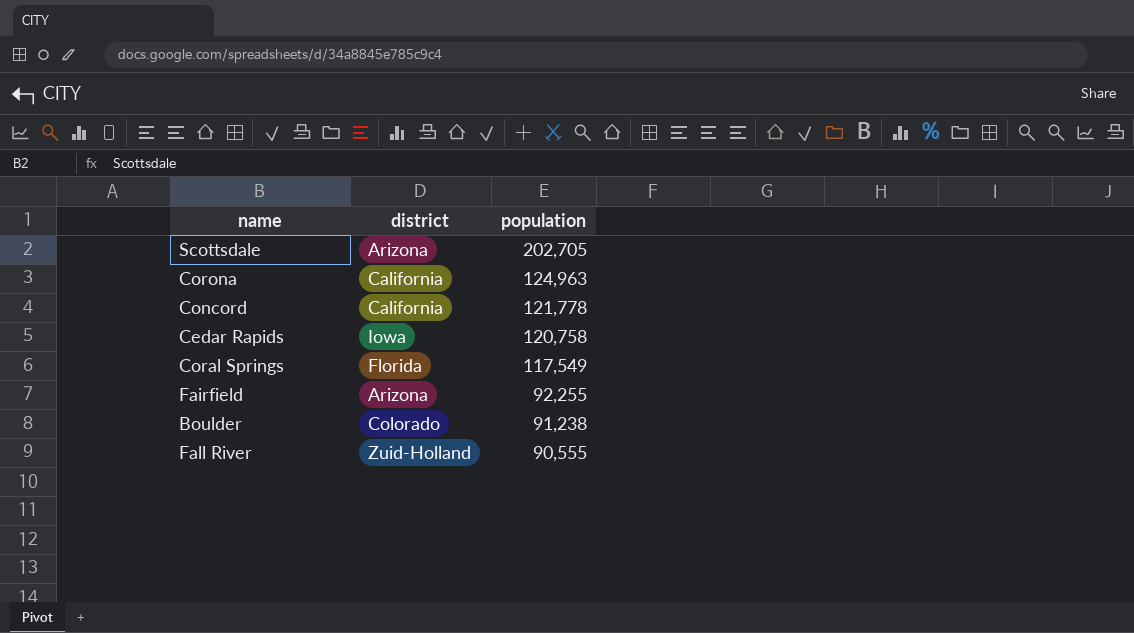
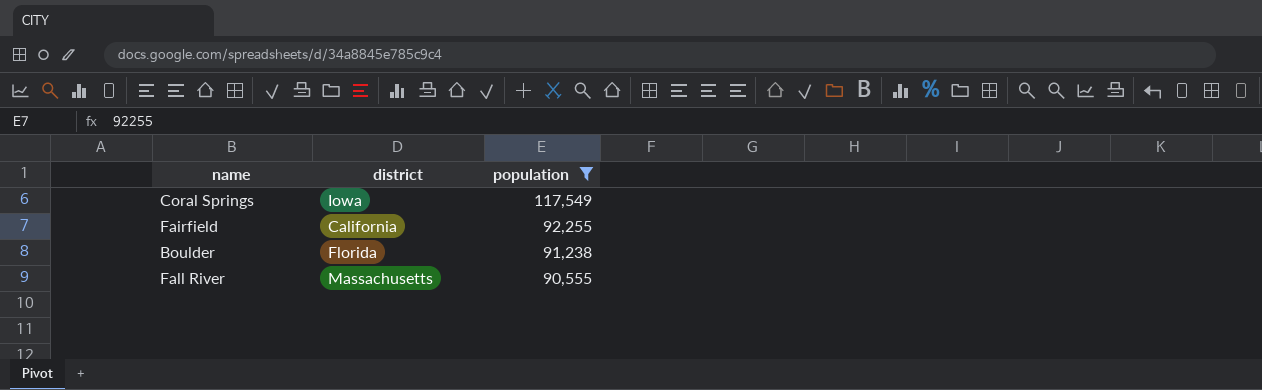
filter: none -> population <= 117,549
Coral Springs | district: Florida -> Iowa
Fairfield | district: Arizona -> California
Boulder | district: Colorado -> Florida
Fall River | district: Zuid-Holland -> Massachusetts

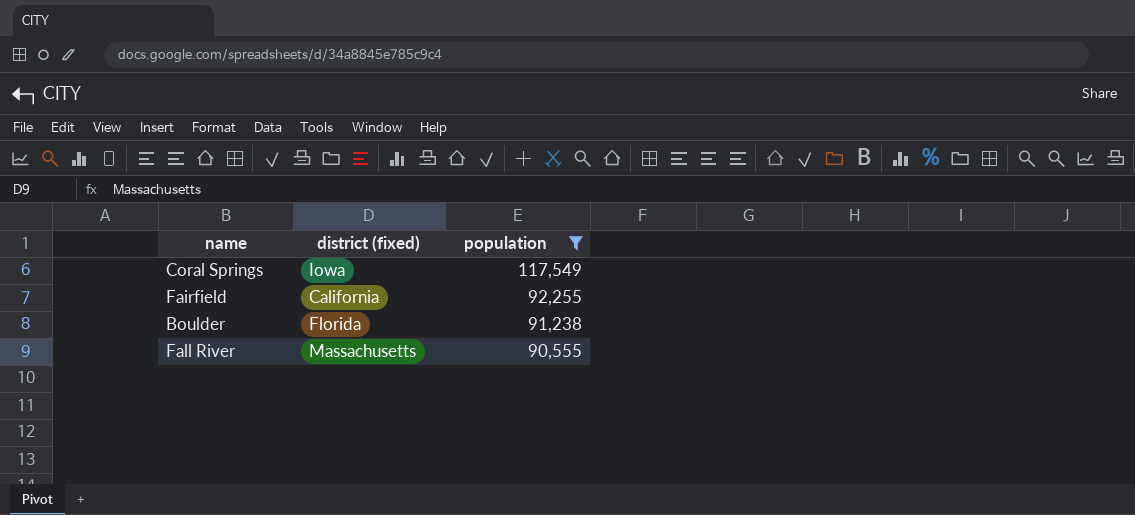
column name: district -> district (fixed)

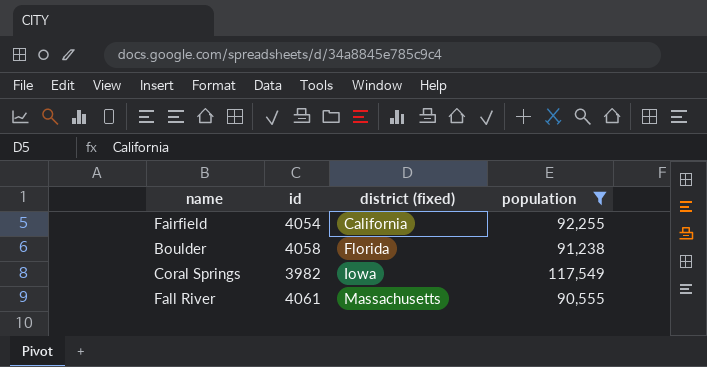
row order: population descending -> district (fixed) ascending
column id | position: none -> 2

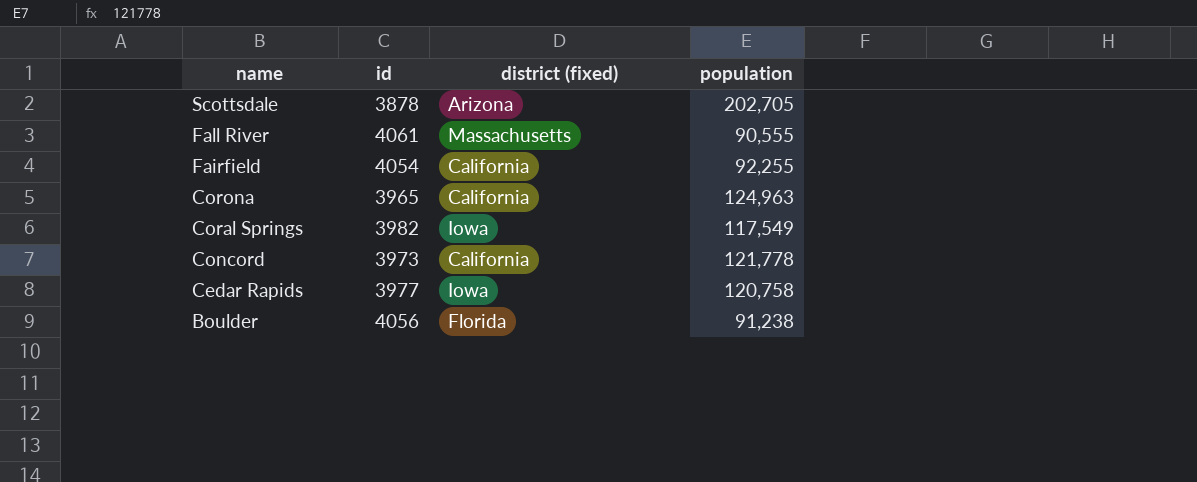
filter: population <= 117,549 -> none
row order: district (fixed) ascending -> name descending
Boulder | id: 4058 -> 4056

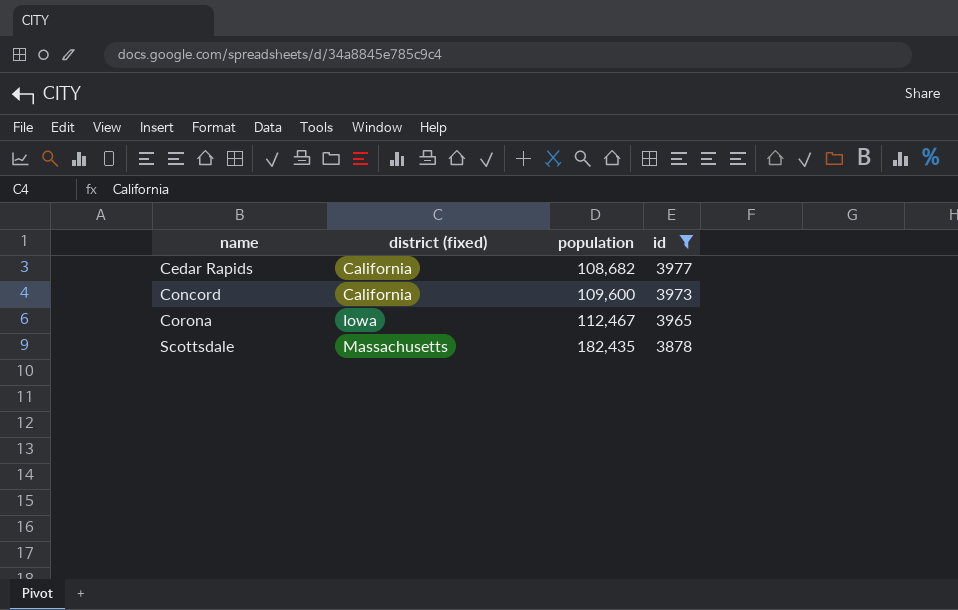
filter: none -> id <= 3977
row order: name descending -> name ascending
column id | position: 2 -> 4
Cedar Rapids | district (fixed): Iowa -> California
Cedar Rapids | population: 120,758 -> 108,682
Concord | population: 121,778 -> 109,600
Corona | district (fixed): California -> Iowa
Corona | population: 124,963 -> 112,467
Scottsdale | district (fixed): Arizona -> Massachusetts
Scottsdale | population: 202,705 -> 182,435

